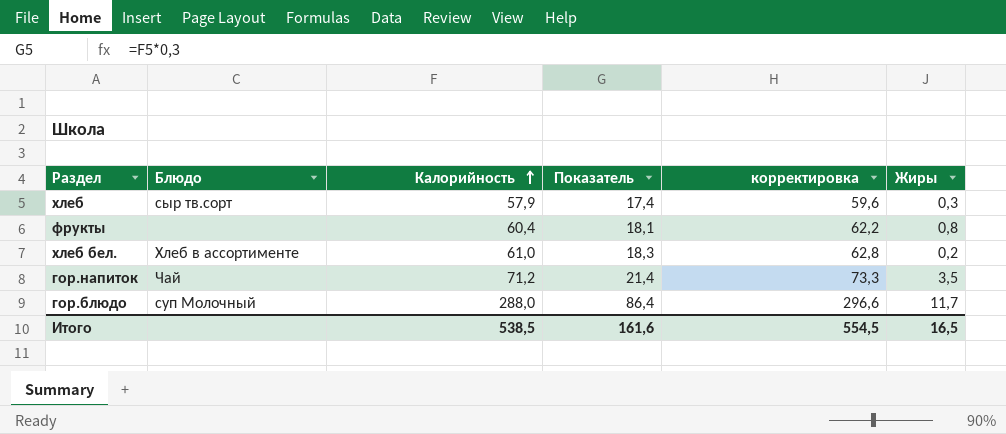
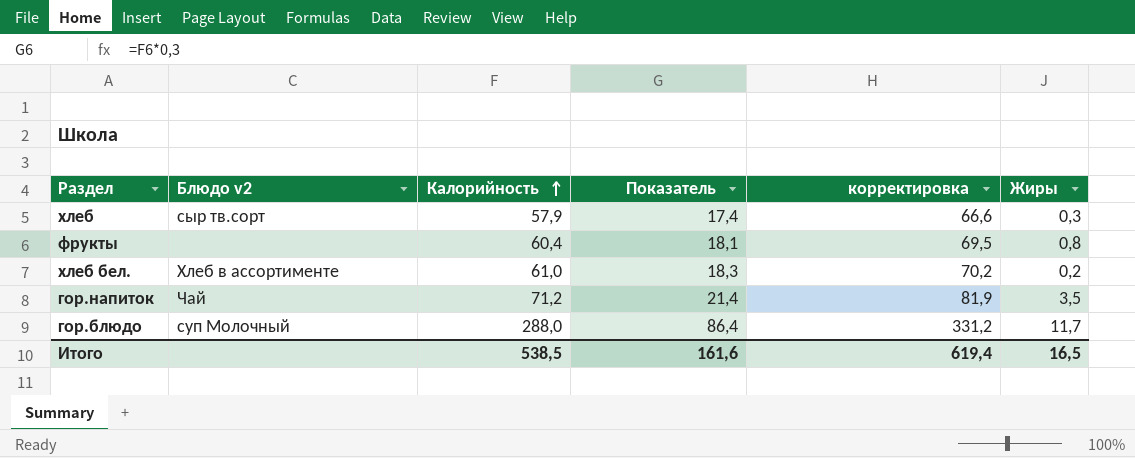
column name: Блюдо -> Блюдо v2
column корректировка | formula: [Калорийность] * 1,03 -> [Калорийность] * 1,15
Итого | корректировка: 554,5 -> 619,4

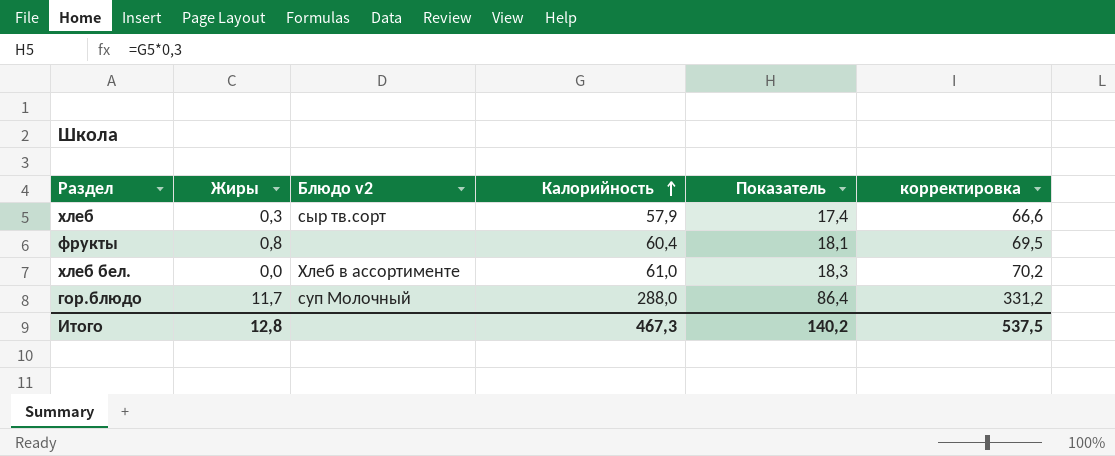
column Жиры | position: 6 -> 2
row гор.напиток: Чай | 71,2 | 21,4 | 81,9 | 3,5 -> none
хлеб бел. | Жиры: 0,2 -> 0,0
Итого | Жиры: 16,5 -> 12,8
Итого | Калорийность: 538,5 -> 467,3
Итого | Показатель: 161,6 -> 140,2
Итого | корректировка: 619,4 -> 537,5

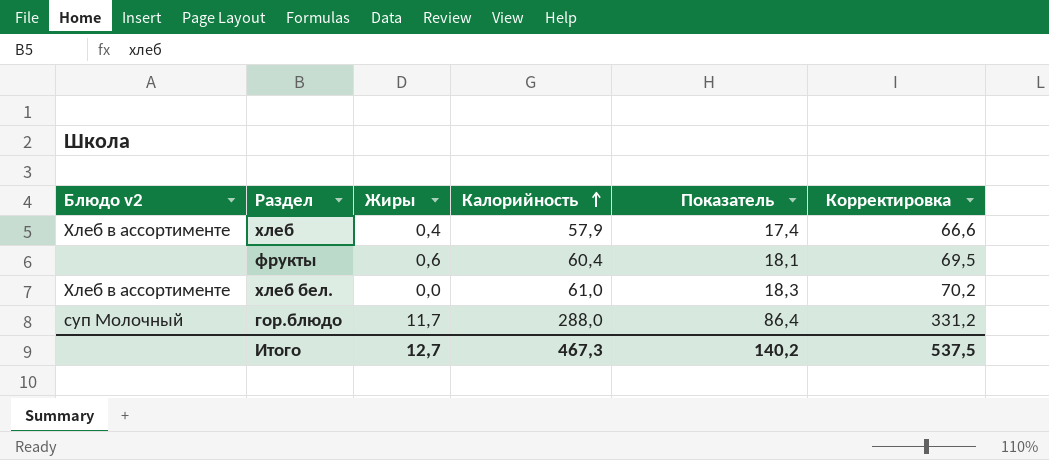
column Блюдо v2 | position: 3 -> 1
column name: корректировка -> Корректировка
хлеб | Блюдо v2: сыр тв.сорт -> Хлеб в ассортименте
хлеб | Жиры: 0,3 -> 0,4
фрукты | Жиры: 0,8 -> 0,6
Итого | Жиры: 12,8 -> 12,7

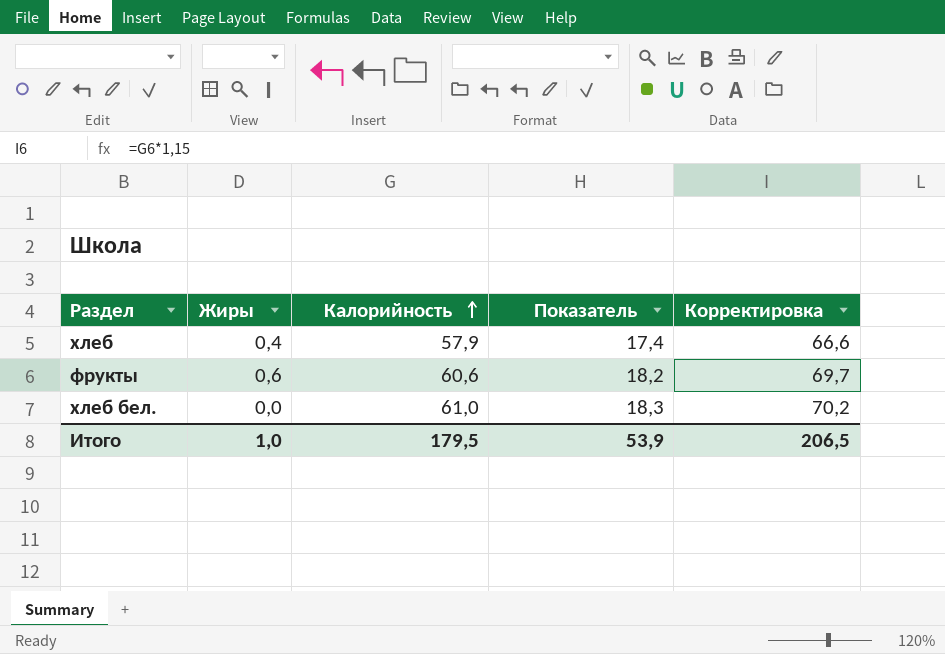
column Блюдо v2 | position: 1 -> none
row гор.блюдо: суп Молочный | 11,7 | 288,0 | 86,4 | 331,2 -> none
фрукты | Калорийность: 60,4 -> 60,6
фрукты | Показатель: 18,1 -> 18,2
фрукты | Корректировка: 69,5 -> 69,7
Итого | Жиры: 12,7 -> 1,0
Итого | Калорийность: 467,3 -> 179,5
Итого | Показатель: 140,2 -> 53,9
Итого | Корректировка: 537,5 -> 206,5

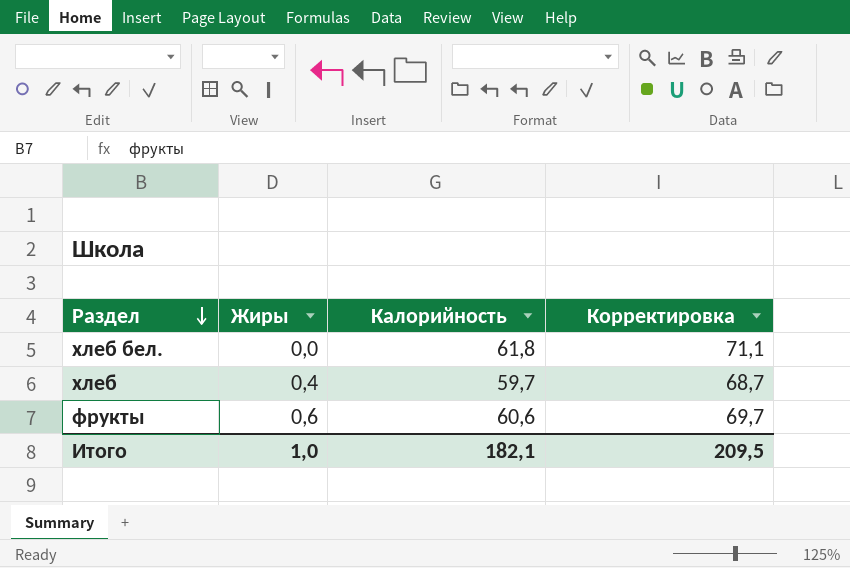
row order: Калорийность ascending -> Раздел descending
column Показатель | formula: [Калорийность] * 0,3 -> none
хлеб бел. | Калорийность: 61,0 -> 61,8
хлеб бел. | Корректировка: 70,2 -> 71,1
хлеб | Калорийность: 57,9 -> 59,7
хлеб | Корректировка: 66,6 -> 68,7
Итого | Калорийность: 179,5 -> 182,1
Итого | Корректировка: 206,5 -> 209,5

